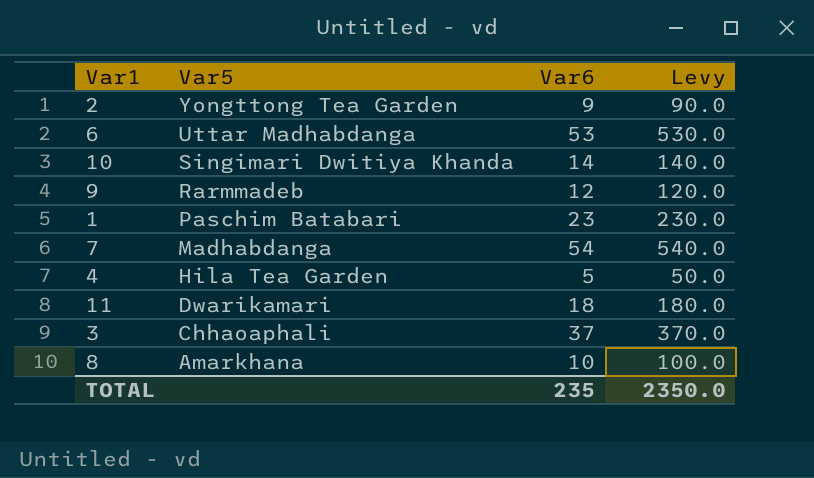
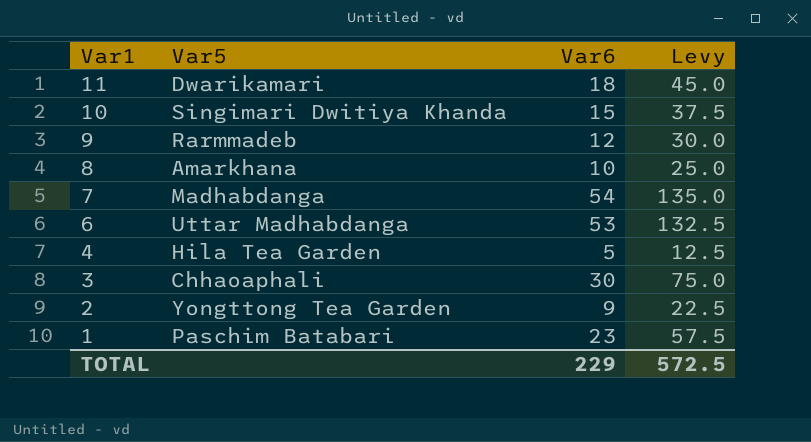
row order: Var5 descending -> Var1 descending
column Levy | formula: [Var6] * 10 -> [Var6] * 2.5
10 | Var6: 14 -> 15
3 | Var6: 37 -> 30
TOTAL | Var6: 235 -> 229
TOTAL | Levy: 2350.0 -> 572.5

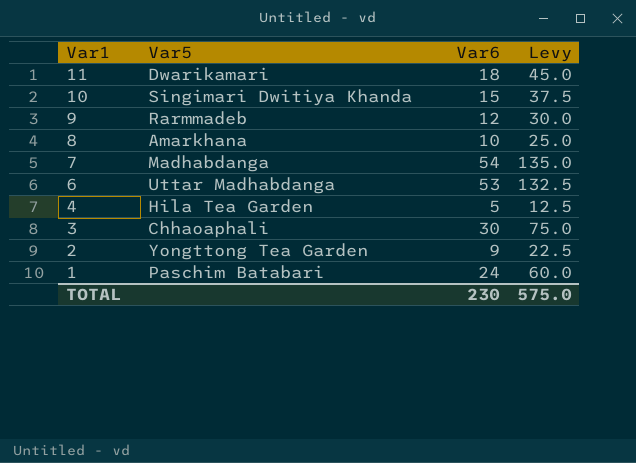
1 | Var6: 23 -> 24
1 | Levy: 57.5 -> 60.0
TOTAL | Var6: 229 -> 230
TOTAL | Levy: 572.5 -> 575.0

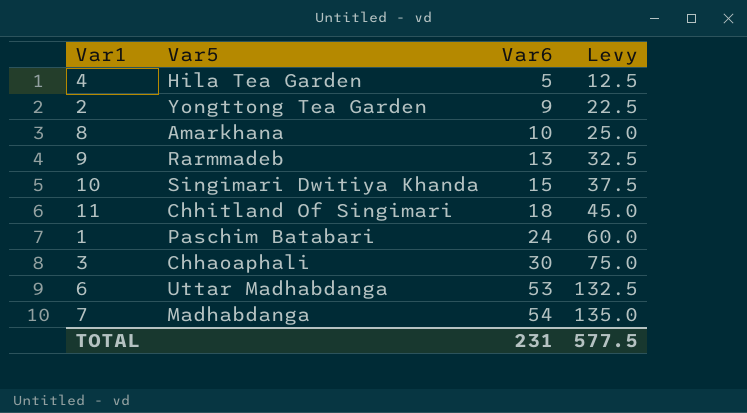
row order: Var1 descending -> Var6 ascending
9 | Var6: 12 -> 13
9 | Levy: 30.0 -> 32.5
11 | Var5: Dwarikamari -> Chhitland Of Singimari
TOTAL | Var6: 230 -> 231
TOTAL | Levy: 575.0 -> 577.5

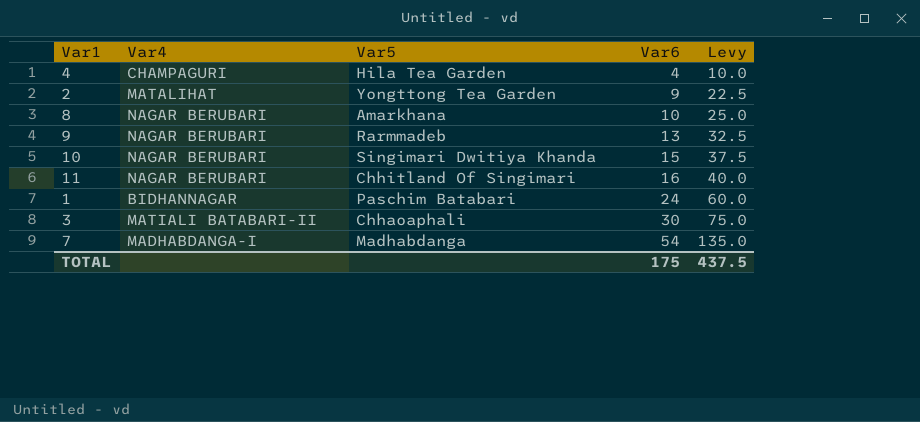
column Var4 | position: none -> 2
row 6: Uttar Madhabdanga | 53 | 132.5 -> none
4 | Var6: 5 -> 4
4 | Levy: 12.5 -> 10.0
11 | Var6: 18 -> 16
11 | Levy: 45.0 -> 40.0
TOTAL | Var6: 231 -> 175
TOTAL | Levy: 577.5 -> 437.5

